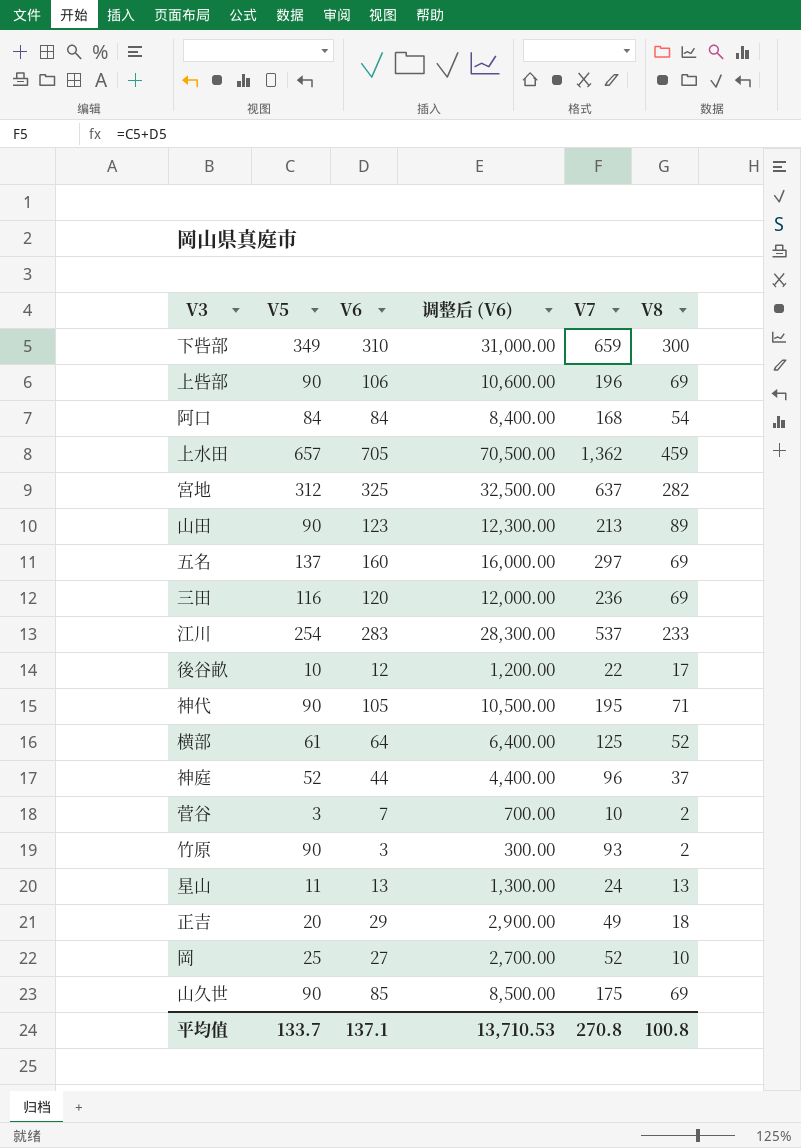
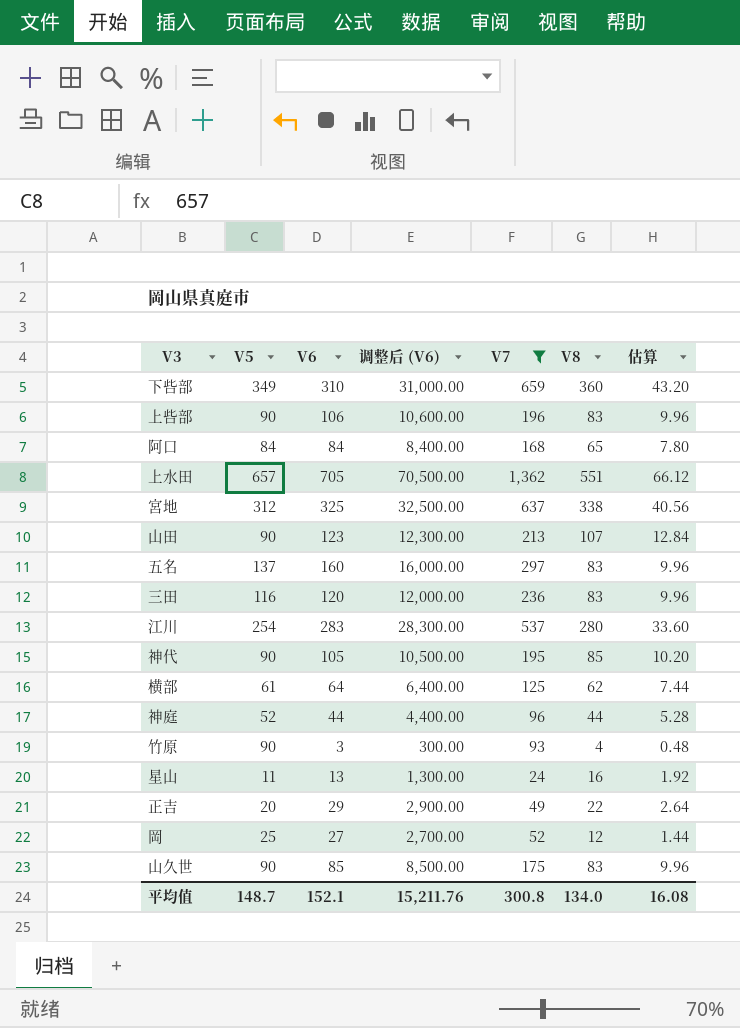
filter: none -> V7 >= 24
column 估算 | formula: none -> [V8] * 0.12
下呰部 | V8: 300 -> 360
上呰部 | V8: 69 -> 83
阿口 | V8: 54 -> 65
上水田 | V8: 459 -> 551
宮地 | V8: 282 -> 338
山田 | V8: 89 -> 107
五名 | V8: 69 -> 83
三田 | V8: 69 -> 83
江川 | V8: 233 -> 280
神代 | V8: 71 -> 85
横部 | V8: 52 -> 62
神庭 | V8: 37 -> 44
竹原 | V8: 2 -> 4
星山 | V8: 13 -> 16
正吉 | V8: 18 -> 22
岡 | V8: 10 -> 12
山久世 | V8: 69 -> 83
平均值 | V5: 133.7 -> 148.7
平均值 | V6: 137.1 -> 152.1
平均值 | 调整后 (V6): 13,710.53 -> 15,211.76
平均值 | V7: 270.8 -> 300.8
平均值 | V8: 100.8 -> 134.0

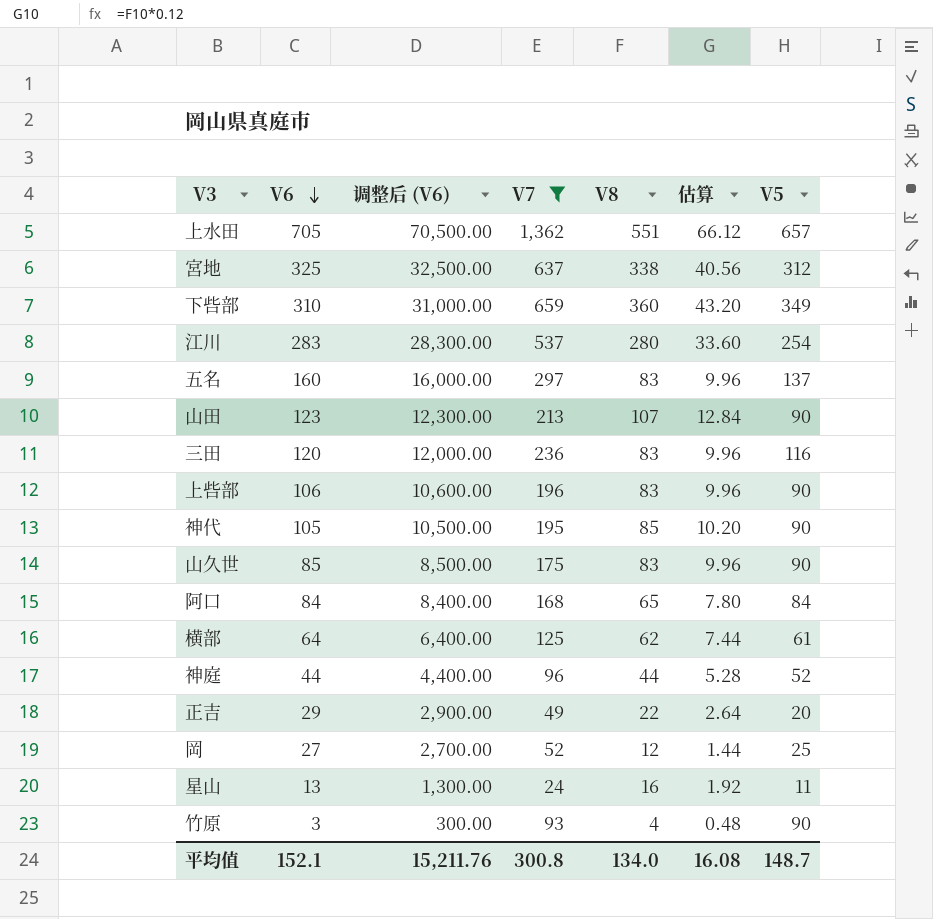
row order: none -> V6 descending
column V5 | position: 2 -> 7

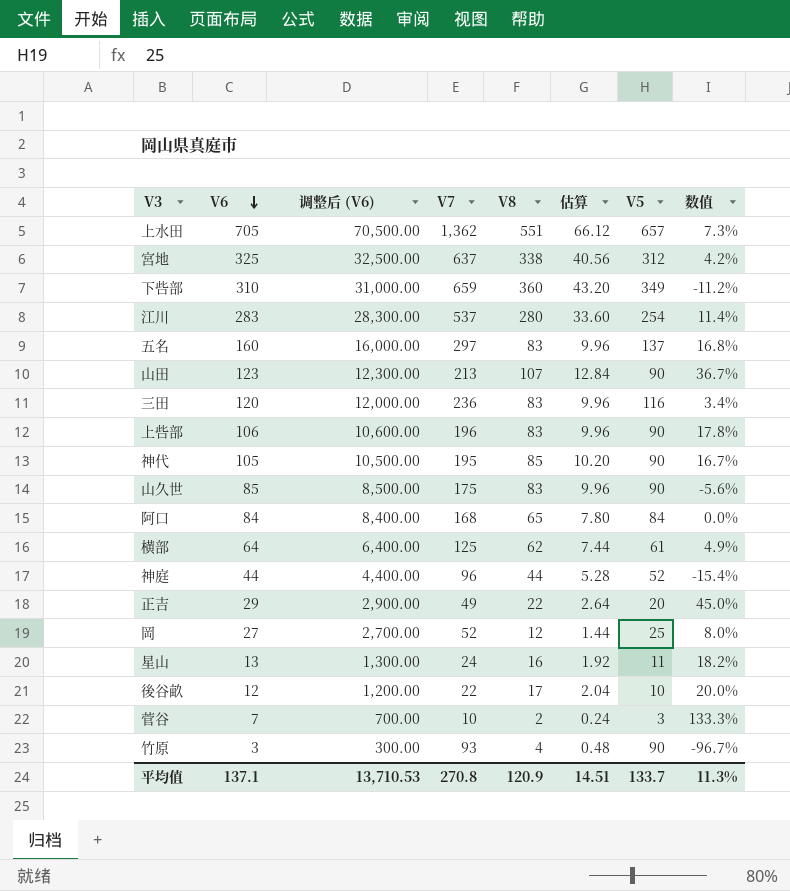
filter: V7 >= 24 -> none
column 数值 | formula: none -> ([V6] - [V5]) / [V5]
平均值 | V6: 152.1 -> 137.1
平均值 | 调整后 (V6): 15,211.76 -> 13,710.53
平均值 | V7: 300.8 -> 270.8
平均值 | V8: 134.0 -> 120.9
平均值 | 估算: 16.08 -> 14.51
平均值 | V5: 148.7 -> 133.7

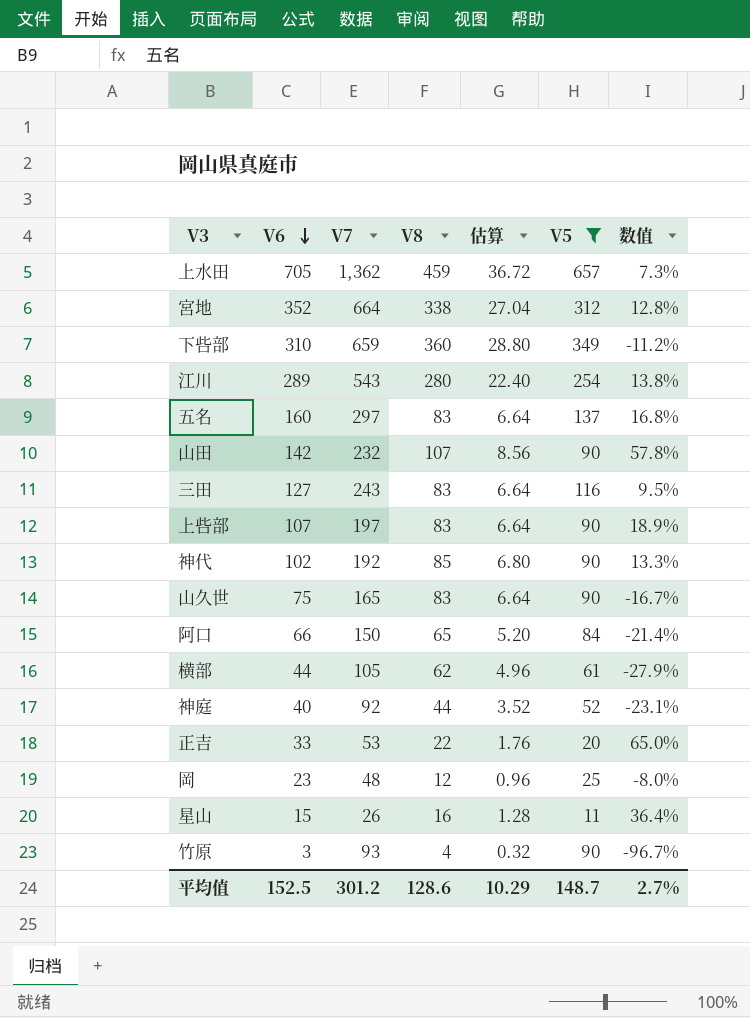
filter: none -> V5 >= 11
column 调整后 (V6) | formula: [V6] * 100 -> none
column 估算 | formula: [V8] * 0.12 -> [V8] * 0.08
上水田 | V8: 551 -> 459
宮地 | V6: 325 -> 352
宮地 | V7: 637 -> 664
宮地 | 数值: 4.2% -> 12.8%
江川 | V6: 283 -> 289
江川 | V7: 537 -> 543
江川 | 数值: 11.4% -> 13.8%
山田 | V6: 123 -> 142
山田 | V7: 213 -> 232
山田 | 数值: 36.7% -> 57.8%
三田 | V6: 120 -> 127
三田 | V7: 236 -> 243
三田 | 数值: 3.4% -> 9.5%
上呰部 | V6: 106 -> 107
上呰部 | V7: 196 -> 197
上呰部 | 数值: 17.8% -> 18.9%
神代 | V6: 105 -> 102
神代 | V7: 195 -> 192
神代 | 数值: 16.7% -> 13.3%
山久世 | V6: 85 -> 75
山久世 | V7: 175 -> 165
山久世 | 数值: -5.6% -> -16.7%
阿口 | V6: 84 -> 66
阿口 | V7: 168 -> 150
阿口 | 数值: 0.0% -> -21.4%
横部 | V6: 64 -> 44
横部 | V7: 125 -> 105
横部 | 数值: 4.9% -> -27.9%
神庭 | V6: 44 -> 40
神庭 | V7: 96 -> 92
神庭 | 数值: -15.4% -> -23.1%
正吉 | V6: 29 -> 33
正吉 | V7: 49 -> 53
正吉 | 数值: 45.0% -> 65.0%
岡 | V6: 27 -> 23
岡 | V7: 52 -> 48
岡 | 数值: 8.0% -> -8.0%
星山 | V6: 13 -> 15
星山 | V7: 24 -> 26
星山 | 数值: 18.2% -> 36.4%
平均值 | V6: 137.1 -> 152.5
平均值 | V7: 270.8 -> 301.2
平均值 | V8: 120.9 -> 128.6
平均值 | 估算: 14.51 -> 10.29
平均值 | V5: 133.7 -> 148.7
平均值 | 数值: 11.3% -> 2.7%

